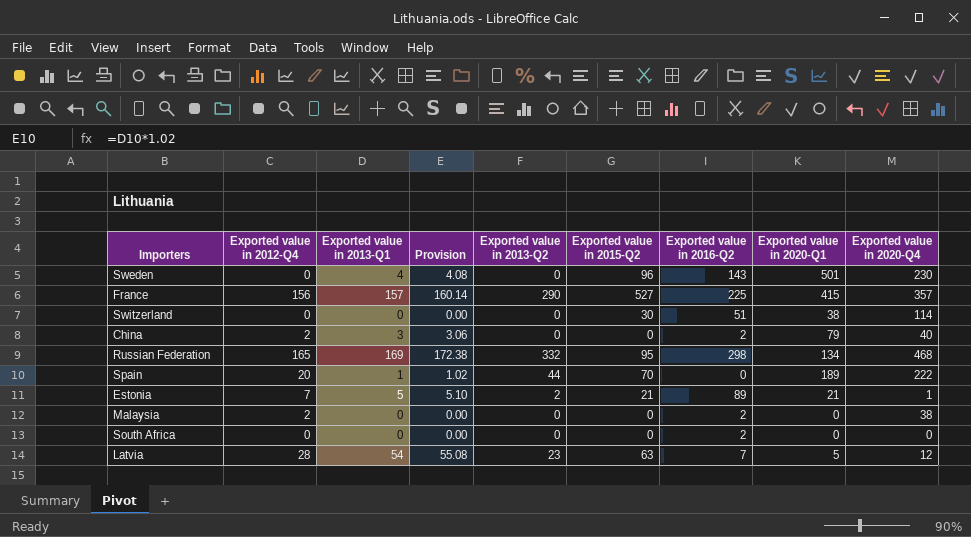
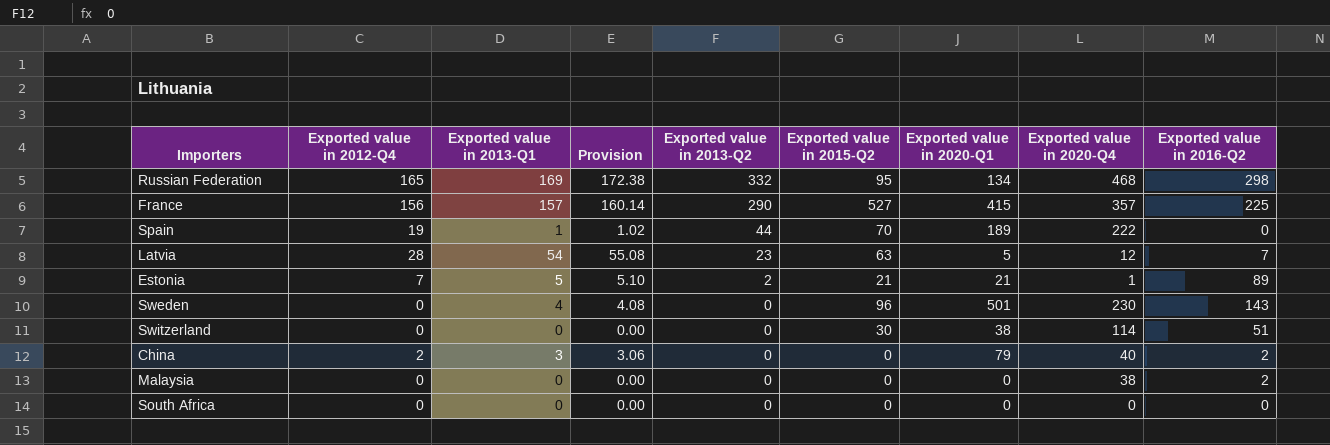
row order: none -> Exported value in 2013-Q2 descending
column Exported value in 2016-Q2 | position: 7 -> 9
Spain | Exported value in 2012-Q4: 20 -> 19
Malaysia | Exported value in 2012-Q4: 2 -> 0
South Africa | Exported value in 2016-Q2: 2 -> 0

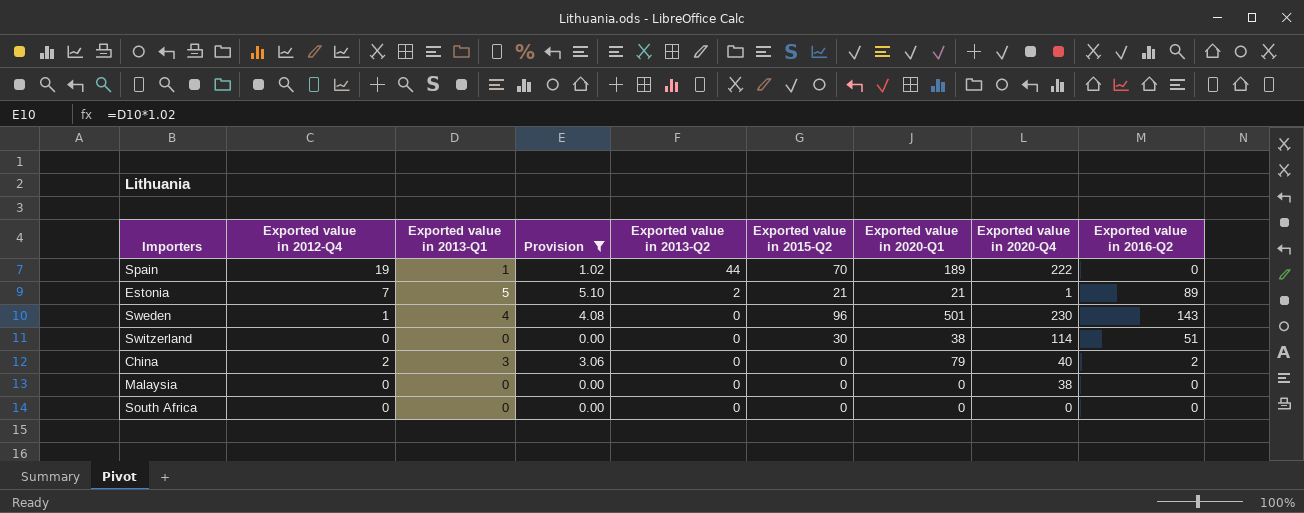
filter: none -> Provision <= 5.10
Sweden | Exported value in 2012-Q4: 0 -> 1
Malaysia | Exported value in 2016-Q2: 2 -> 0

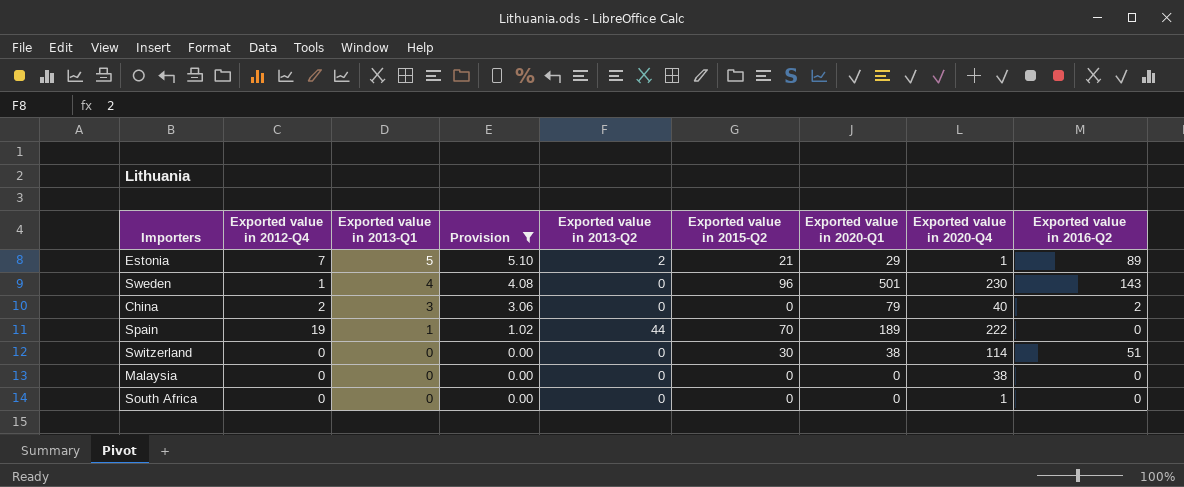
row order: Exported value in 2013-Q2 descending -> Exported value in 2013-Q1 descending
Estonia | Exported value in 2020-Q1: 21 -> 29
South Africa | Exported value in 2020-Q4: 0 -> 1

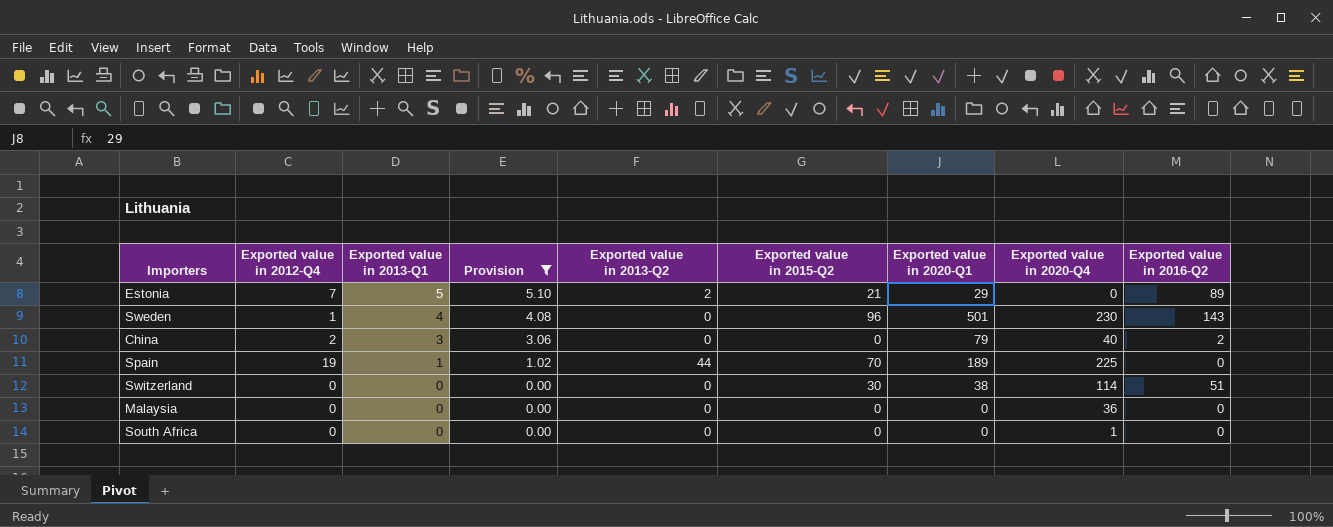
Estonia | Exported value in 2020-Q4: 1 -> 0
Spain | Exported value in 2020-Q4: 222 -> 225
Malaysia | Exported value in 2020-Q4: 38 -> 36

